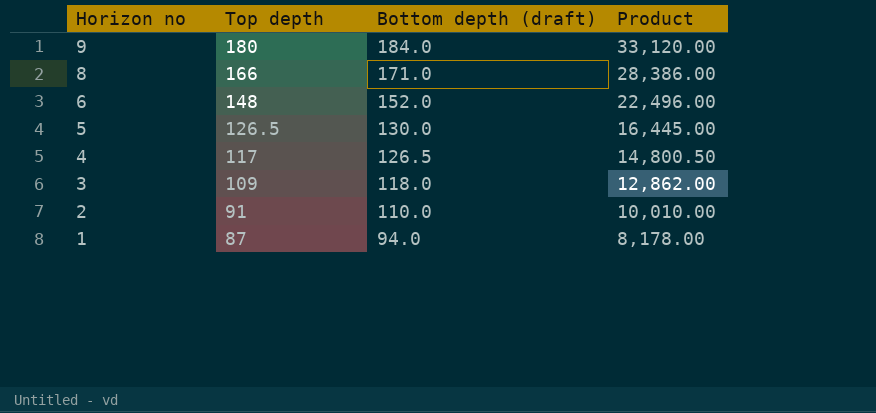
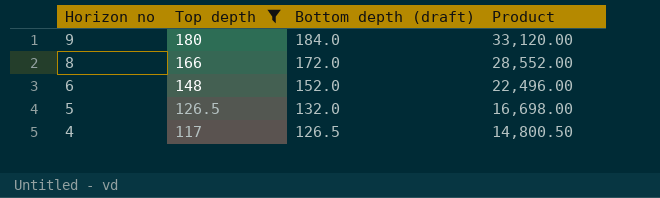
filter: none -> Top depth >= 117
8 | Bottom depth (draft): 171.0 -> 172.0
8 | Product: 28,386.00 -> 28,552.00
5 | Bottom depth (draft): 130.0 -> 132.0
5 | Product: 16,445.00 -> 16,698.00

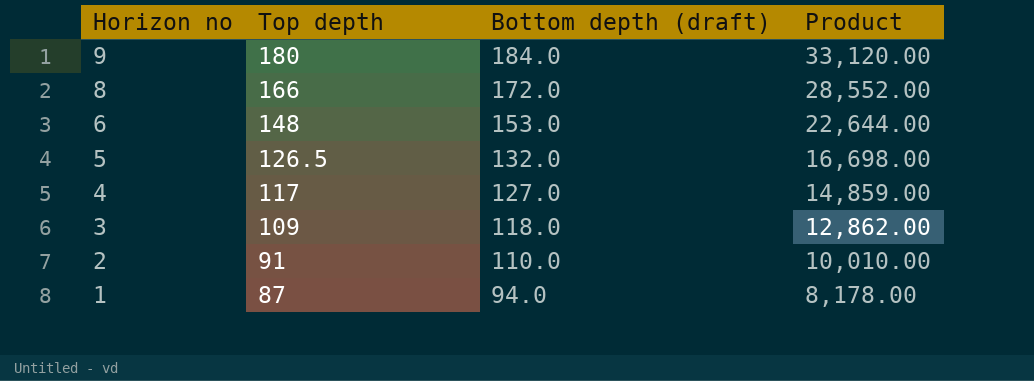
filter: Top depth >= 117 -> none
6 | Bottom depth (draft): 152.0 -> 153.0
6 | Product: 22,496.00 -> 22,644.00
4 | Bottom depth (draft): 126.5 -> 127.0
4 | Product: 14,800.50 -> 14,859.00

